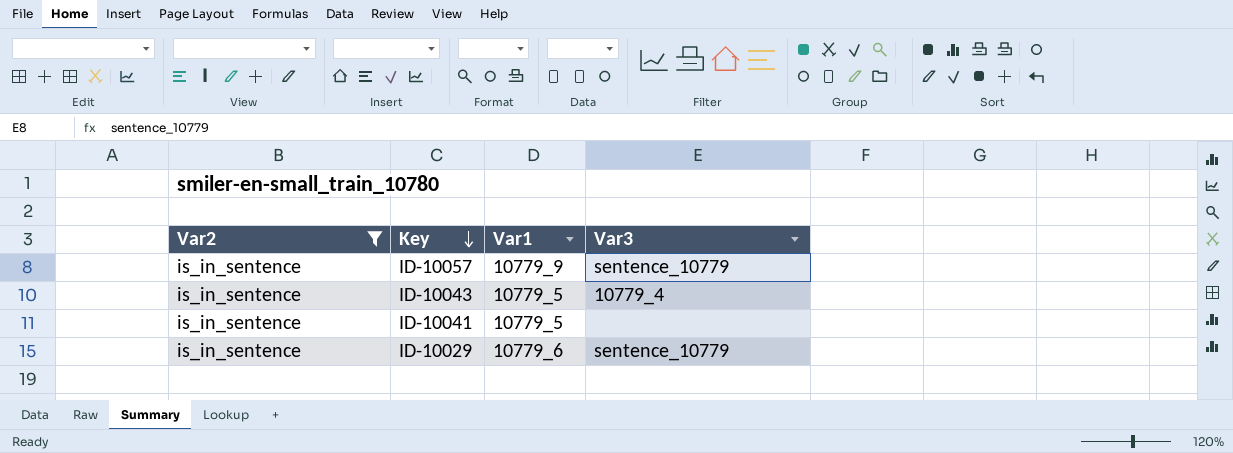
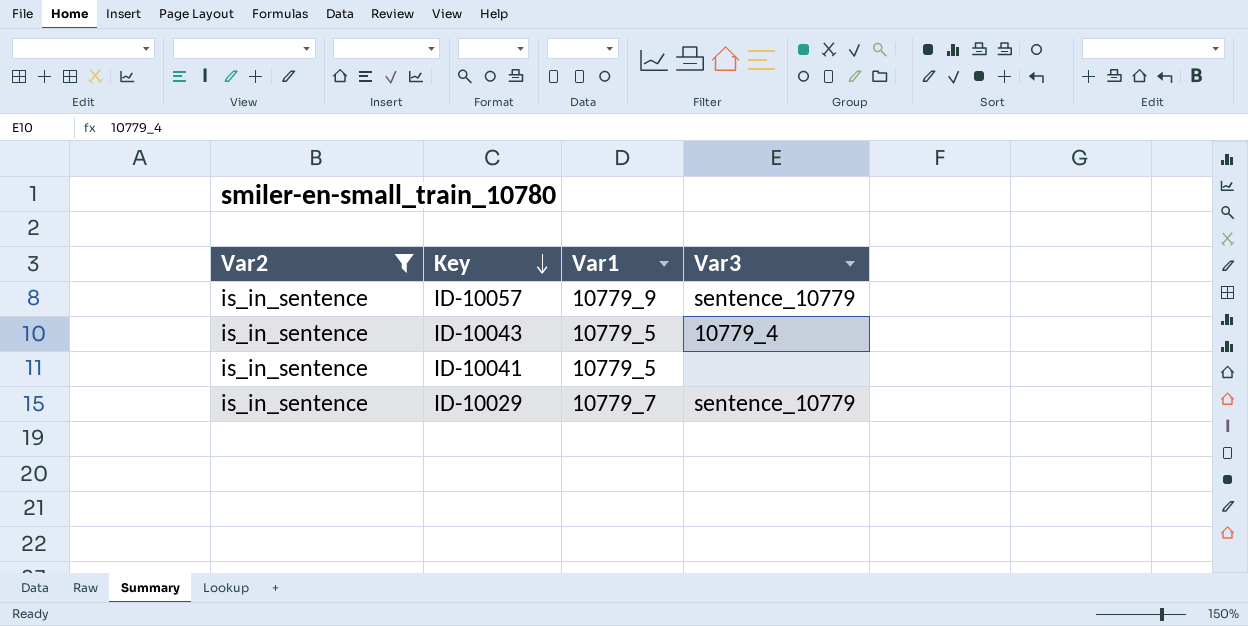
ID-10029 | Var1: 10779_6 -> 10779_7

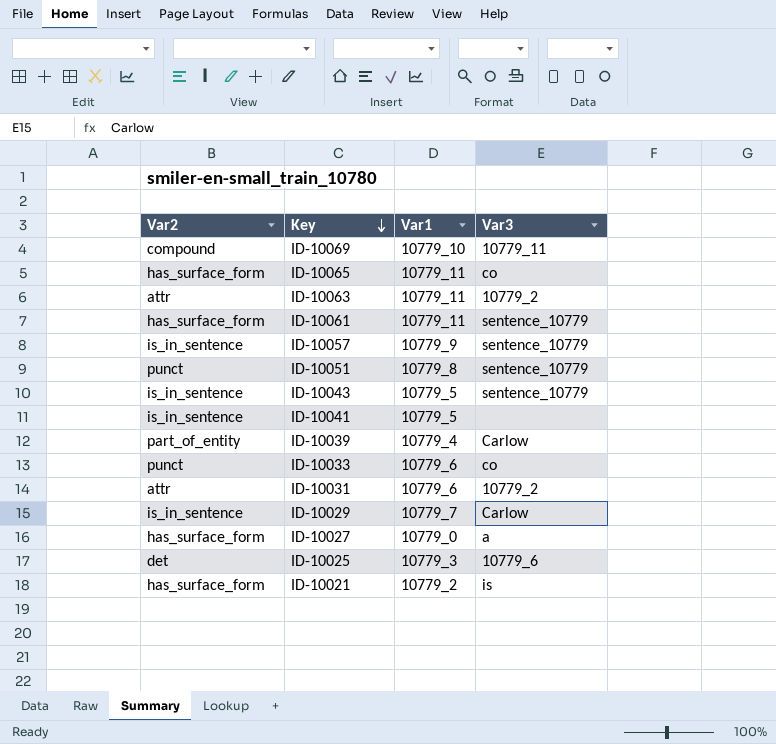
filter: Var2 = is_in_sentence -> none
ID-10043 | Var3: 10779_4 -> sentence_10779
ID-10029 | Var3: sentence_10779 -> Carlow

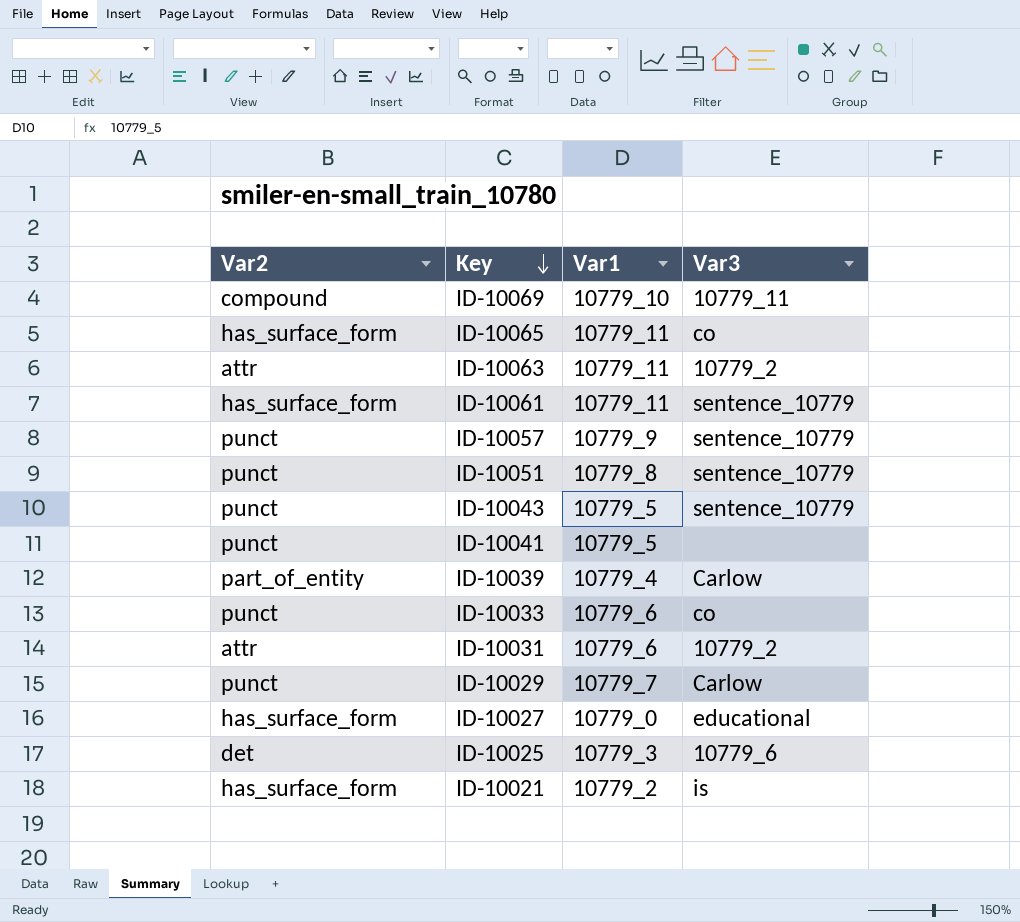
ID-10057 | Var2: is_in_sentence -> punct
ID-10043 | Var2: is_in_sentence -> punct
ID-10041 | Var2: is_in_sentence -> punct
ID-10029 | Var2: is_in_sentence -> punct
ID-10027 | Var3: a -> educational

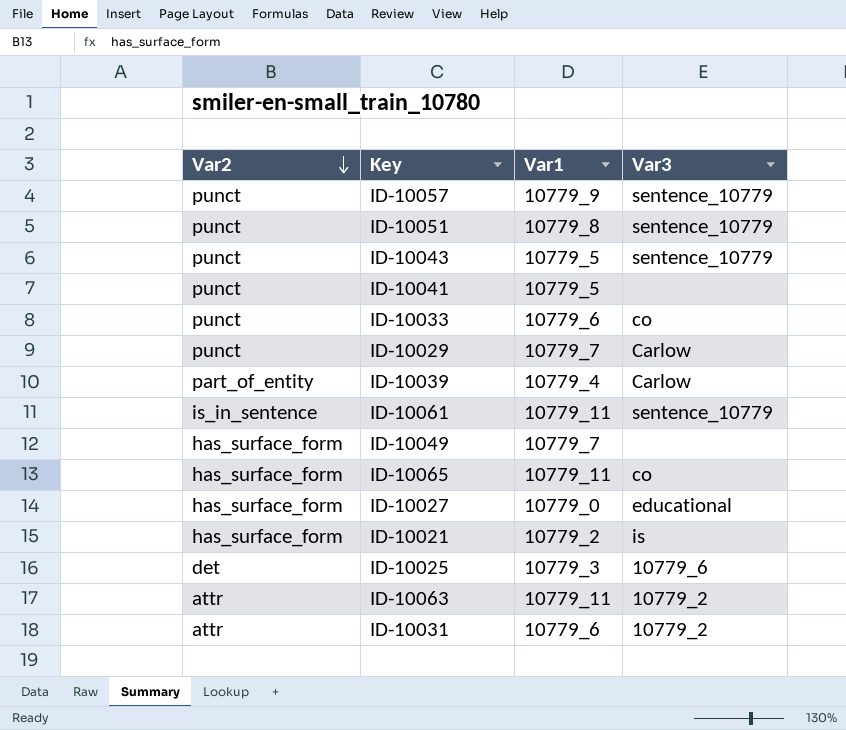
row order: Key descending -> Var2 descending
row ID-10069: compound | 10779_10 | 10779_11 -> none
ID-10061 | Var2: has_surface_form -> is_in_sentence
row ID-10049: none -> has_surface_form | 10779_7 | none

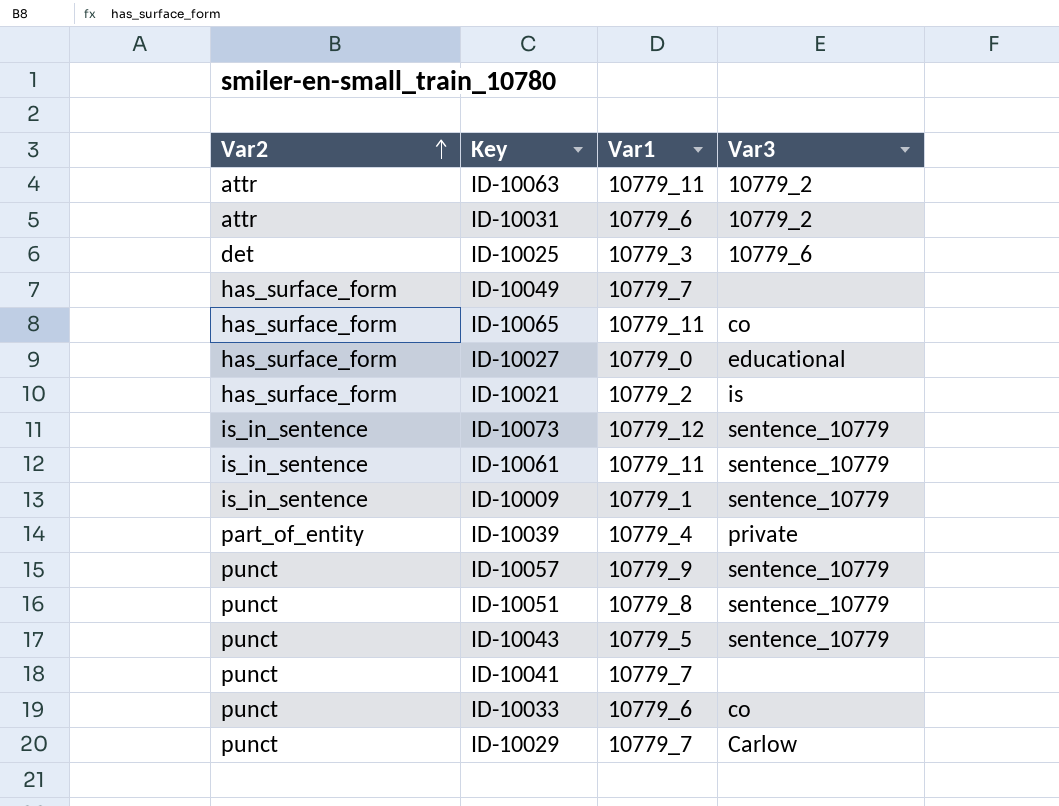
row order: Var2 descending -> Var2 ascending
row ID-10073: none -> is_in_sentence | 10779_12 | sentence_10779
row ID-10009: none -> is_in_sentence | 10779_1 | sentence_10779
ID-10039 | Var3: Carlow -> private
ID-10041 | Var1: 10779_5 -> 10779_7

